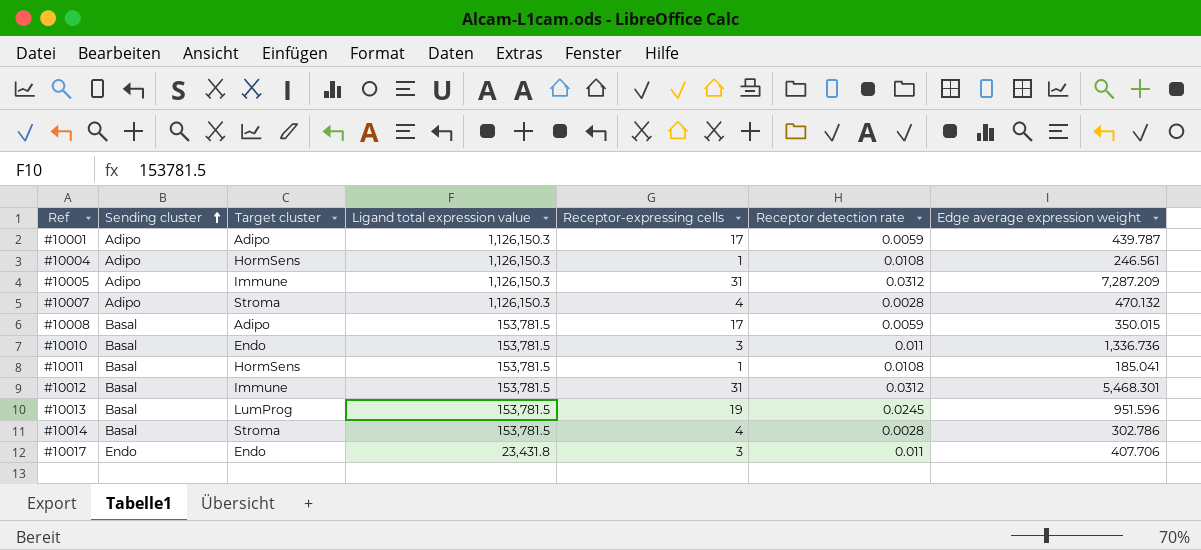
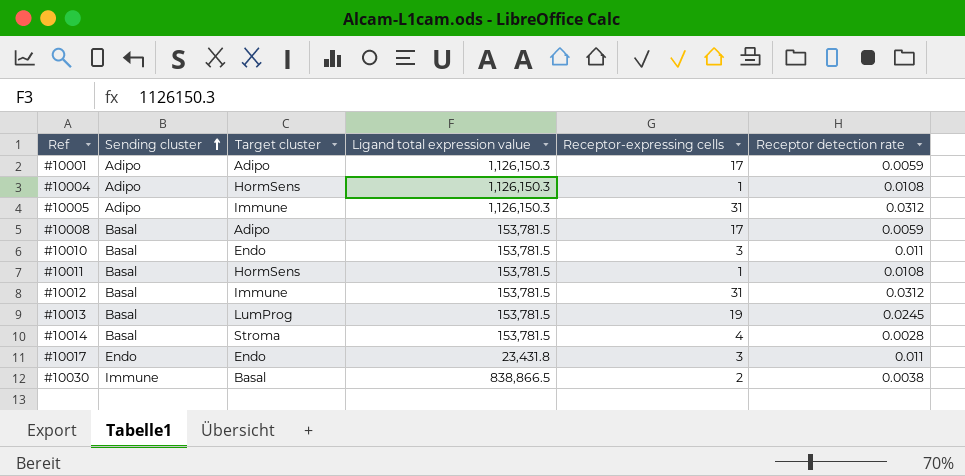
column Edge average expression weight | position: 7 -> none
row #10007: Adipo | Stroma | 1,126,150.3 | 4 | 0.0028 | 470.132 -> none
row #10030: none -> Immune | Basal | 838,866.5 | 2 | 0.0038

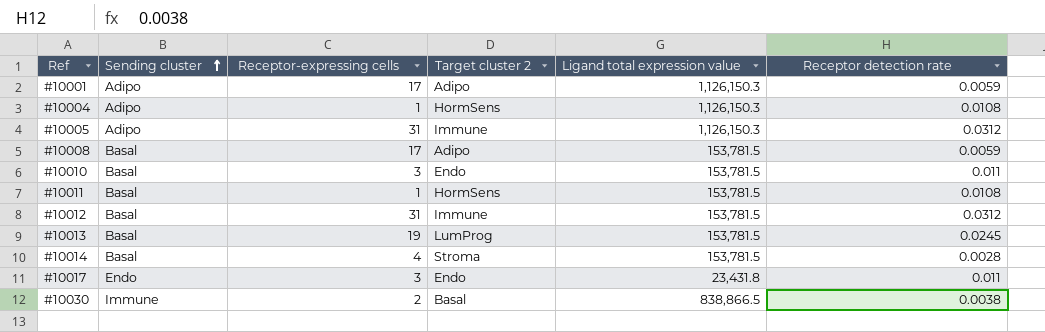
column Receptor-expressing cells | position: 5 -> 3
column name: Target cluster -> Target cluster 2

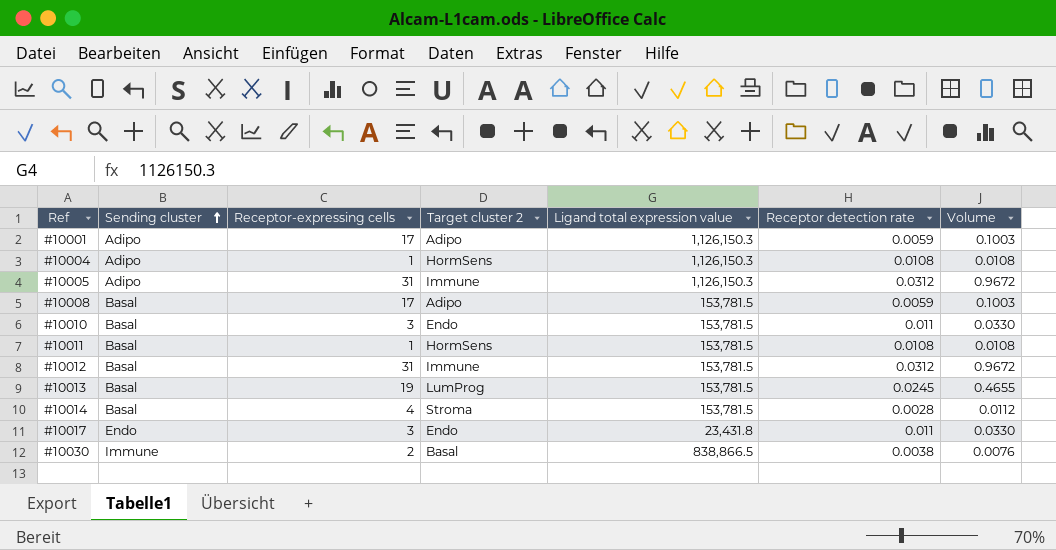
column Volume | formula: none -> [Receptor-expressing cells] * [Receptor detection rate]

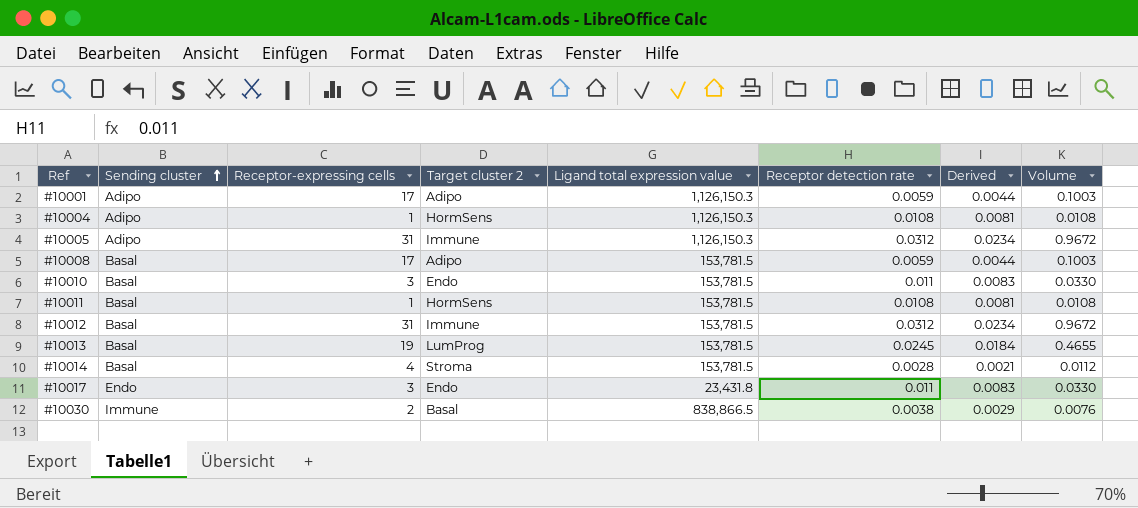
column Derived | formula: none -> [Receptor detection rate] * 0.75

